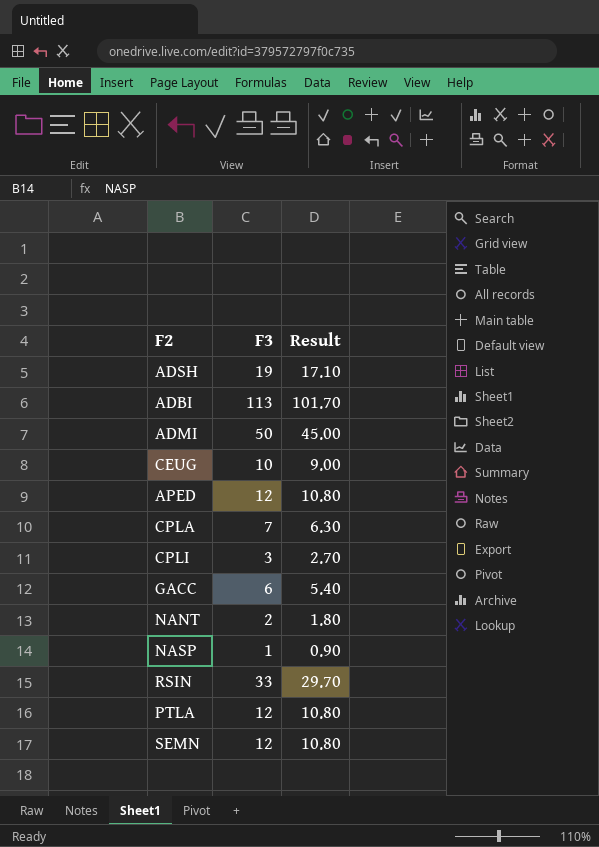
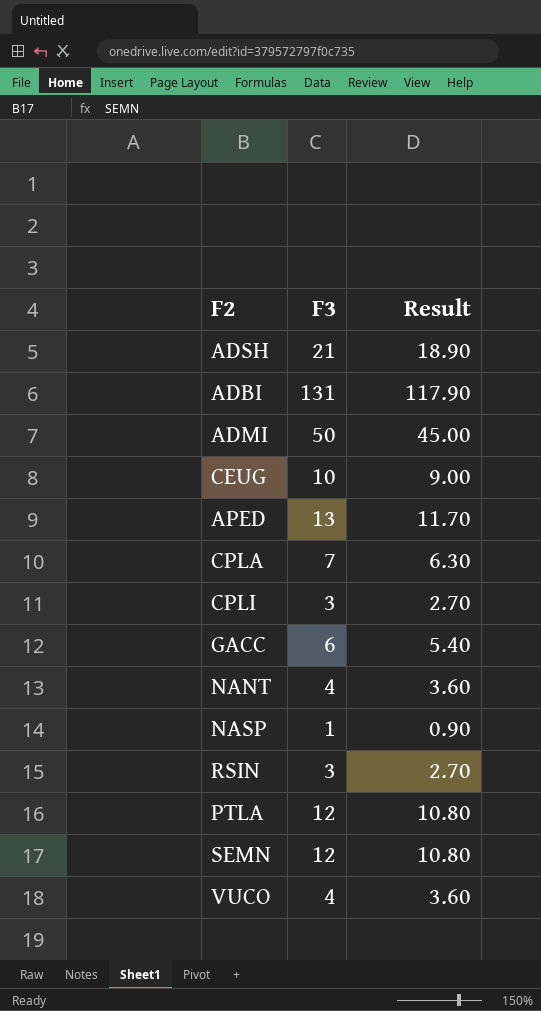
ADSH | F3: 19 -> 21
ADSH | Result: 17.10 -> 18.90
ADBI | F3: 113 -> 131
ADBI | Result: 101.70 -> 117.90
APED | F3: 12 -> 13
APED | Result: 10.80 -> 11.70
NANT | F3: 2 -> 4
NANT | Result: 1.80 -> 3.60
RSIN | F3: 33 -> 3
RSIN | Result: 29.70 -> 2.70
row VUCO: none -> 4 | 3.60

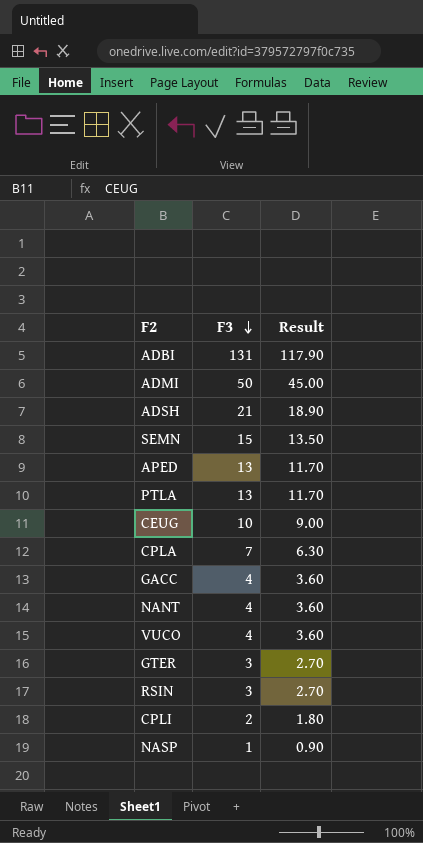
row order: none -> F3 descending
SEMN | F3: 12 -> 15
SEMN | Result: 10.80 -> 13.50
PTLA | F3: 12 -> 13
PTLA | Result: 10.80 -> 11.70
GACC | F3: 6 -> 4
GACC | Result: 5.40 -> 3.60
row GTER: none -> 3 | 2.70
CPLI | F3: 3 -> 2
CPLI | Result: 2.70 -> 1.80

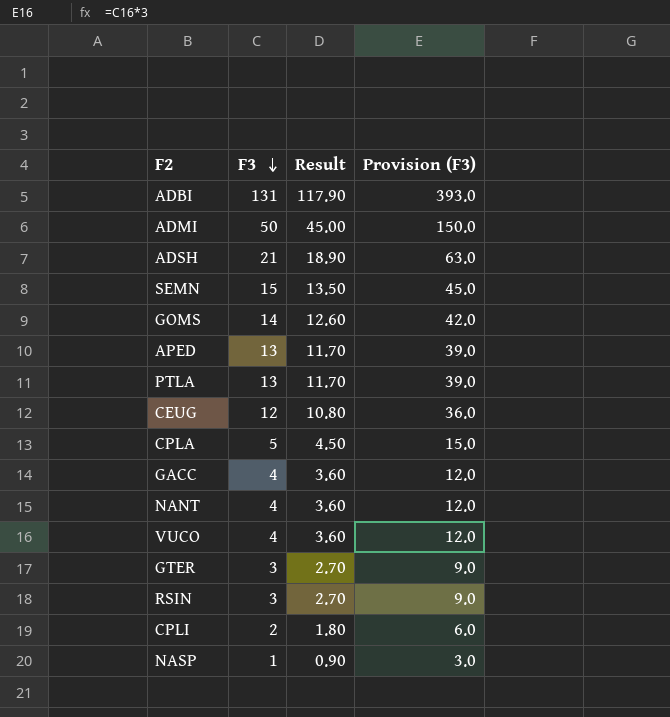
column Provision (F3) | formula: none -> [F3] * 3
row GOMS: none -> 14 | 12.60 | 42.0
CEUG | F3: 10 -> 12
CEUG | Result: 9.00 -> 10.80
CPLA | F3: 7 -> 5
CPLA | Result: 6.30 -> 4.50

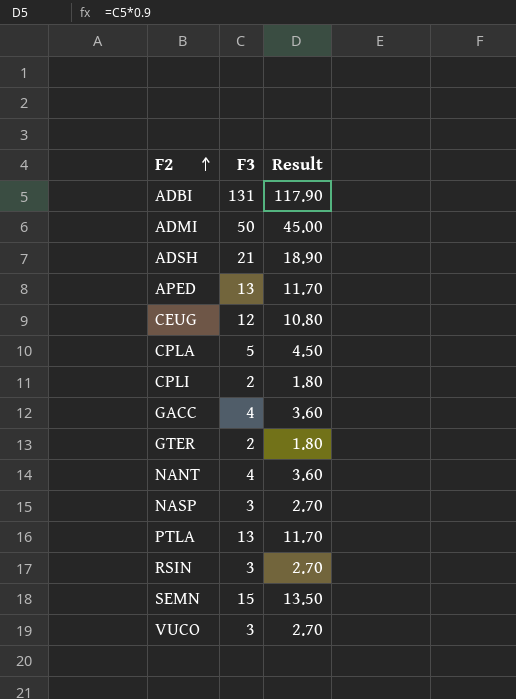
row order: F3 descending -> F2 ascending
column Provision (F3) | formula: [F3] * 3 -> none
row GOMS: 14 | 12.60 | 42.0 -> none
GTER | F3: 3 -> 2
GTER | Result: 2.70 -> 1.80
NASP | F3: 1 -> 3
NASP | Result: 0.90 -> 2.70
VUCO | F3: 4 -> 3
VUCO | Result: 3.60 -> 2.70

